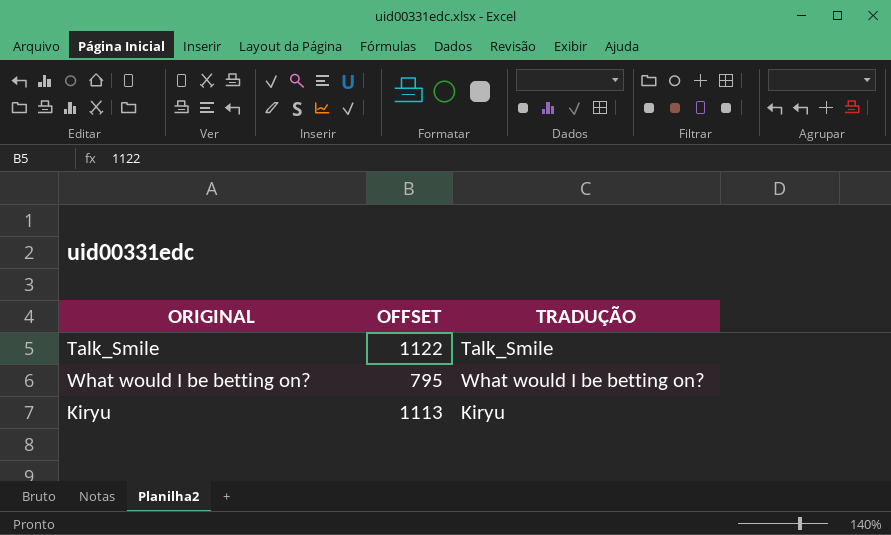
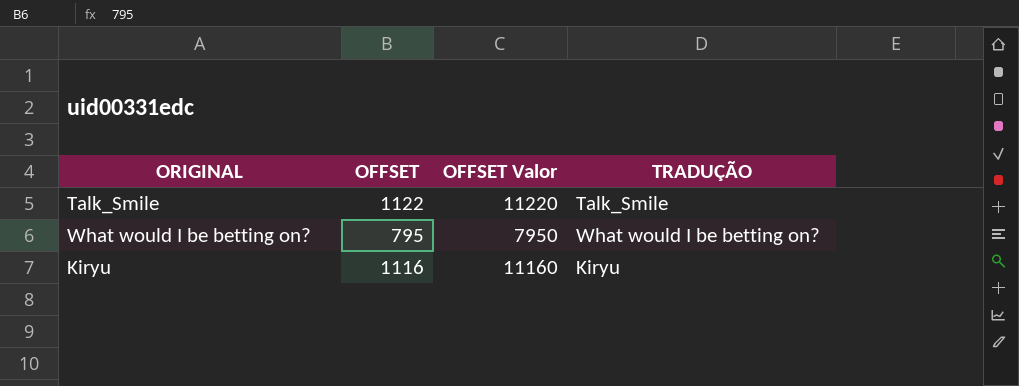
column OFFSET Valor | formula: none -> [OFFSET] * 10
Kiryu | OFFSET: 1113 -> 1116

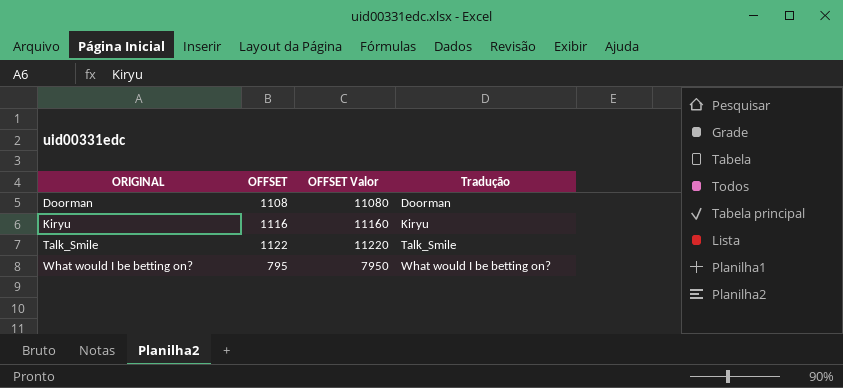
row order: none -> ORIGINAL ascending
column name: TRADUÇÃO -> Tradução
row Doorman: none -> 1108 | 11080 | Doorman

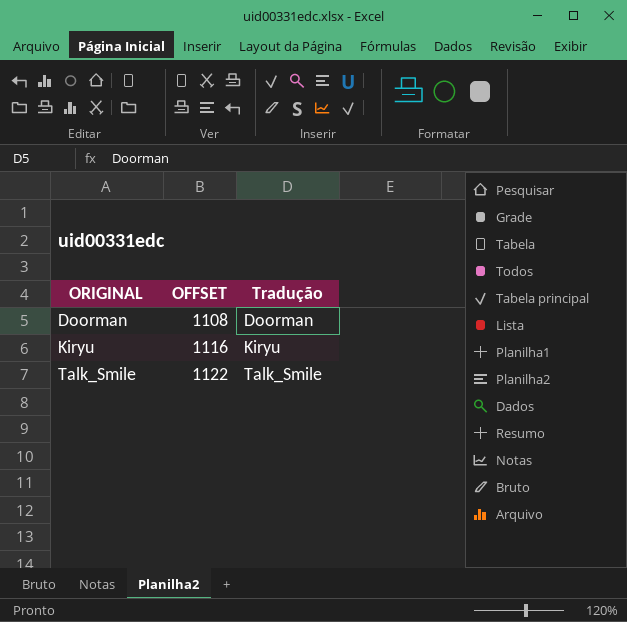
column OFFSET Valor | formula: [OFFSET] * 10 -> none
row What would I be betting on?: 795 | 7950 | What would I be betting on? -> none

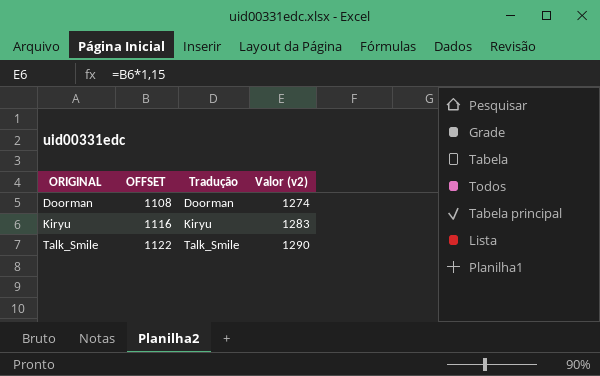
column Valor (v2) | formula: none -> [OFFSET] * 1,15

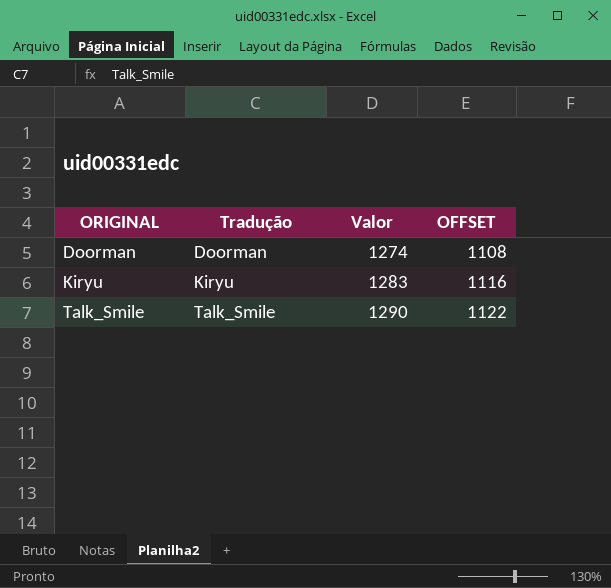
column name: Valor (v2) -> Valor
column OFFSET | position: 2 -> 4

